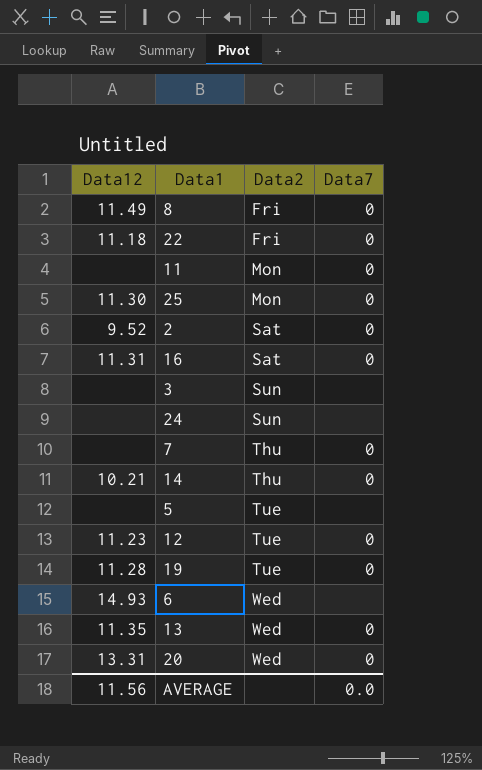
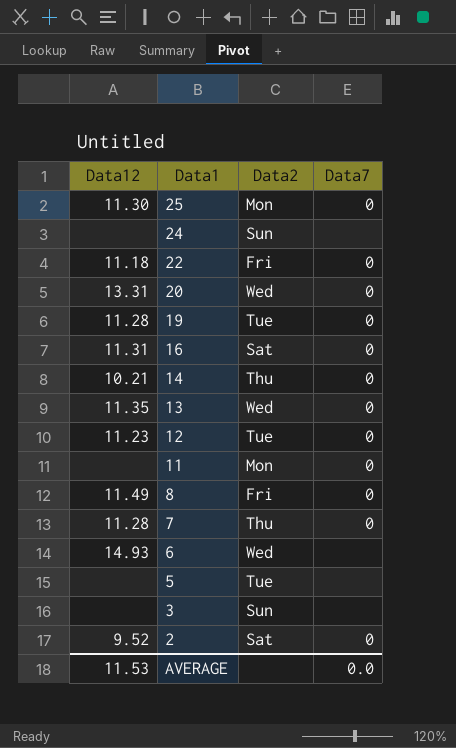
row order: Data2 ascending -> Data1 descending
7 | Data12: none -> 11.28
AVERAGE | Data12: 11.56 -> 11.53

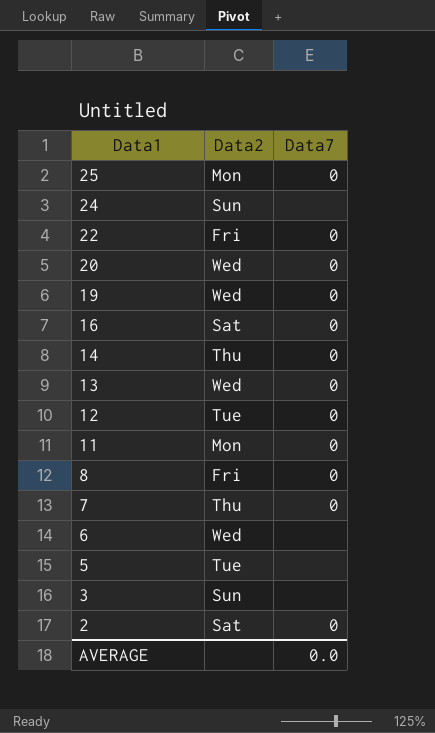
column Data12 | position: 1 -> none
19 | Data2: Tue -> Wed

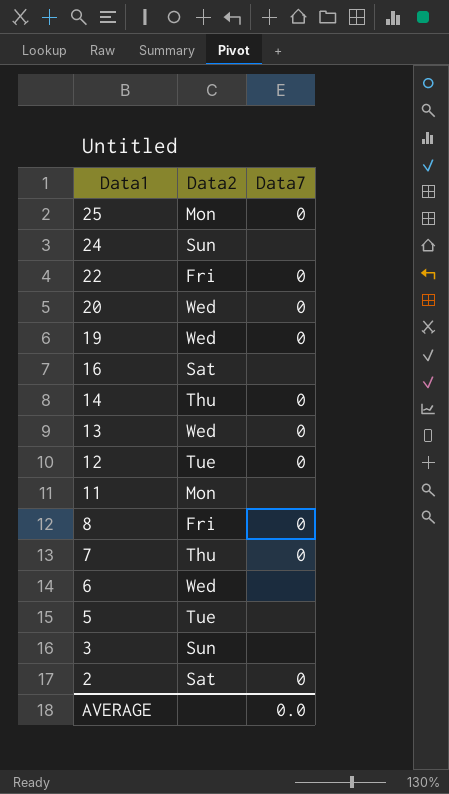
16 | Data7: 0 -> none
11 | Data7: 0 -> none

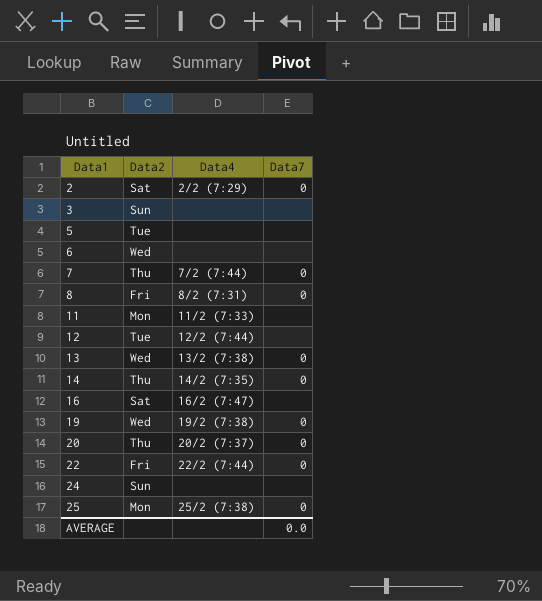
row order: Data1 descending -> Data1 ascending
column Data4 | position: none -> 3
12 | Data7: 0 -> none
20 | Data2: Wed -> Thu

